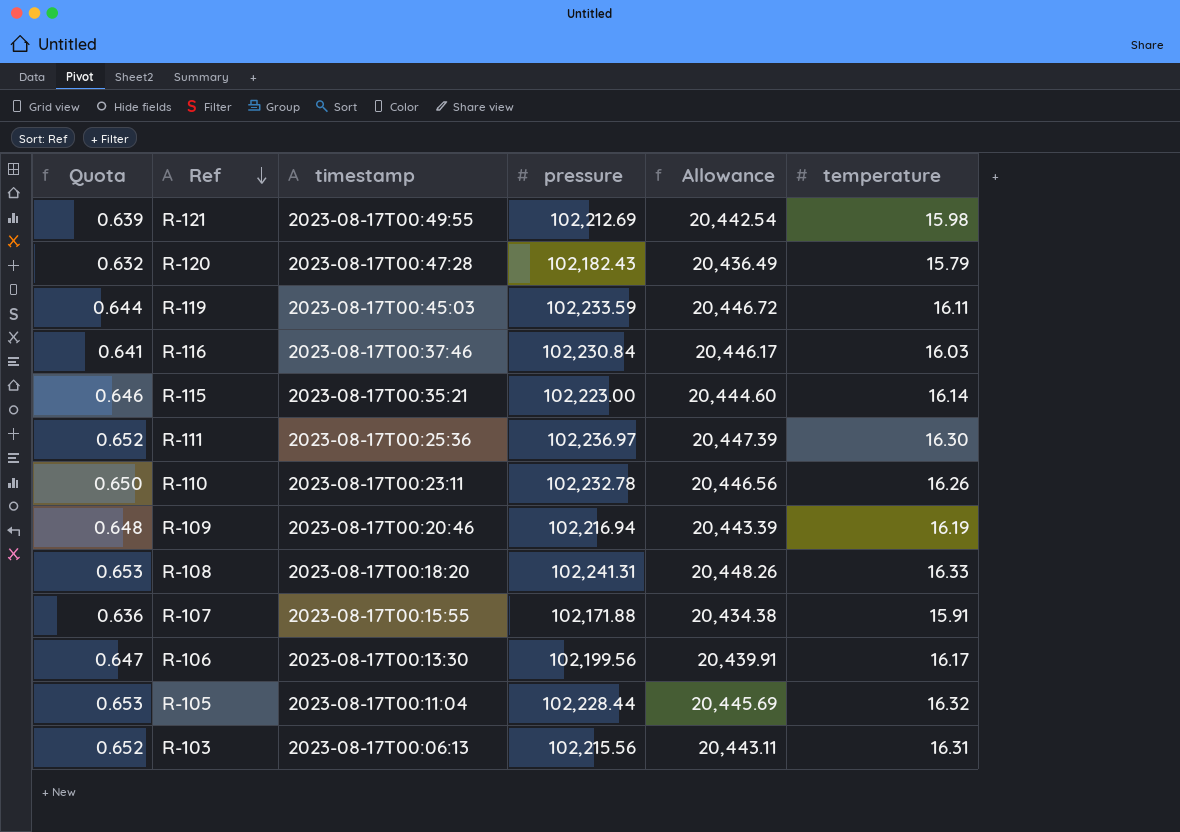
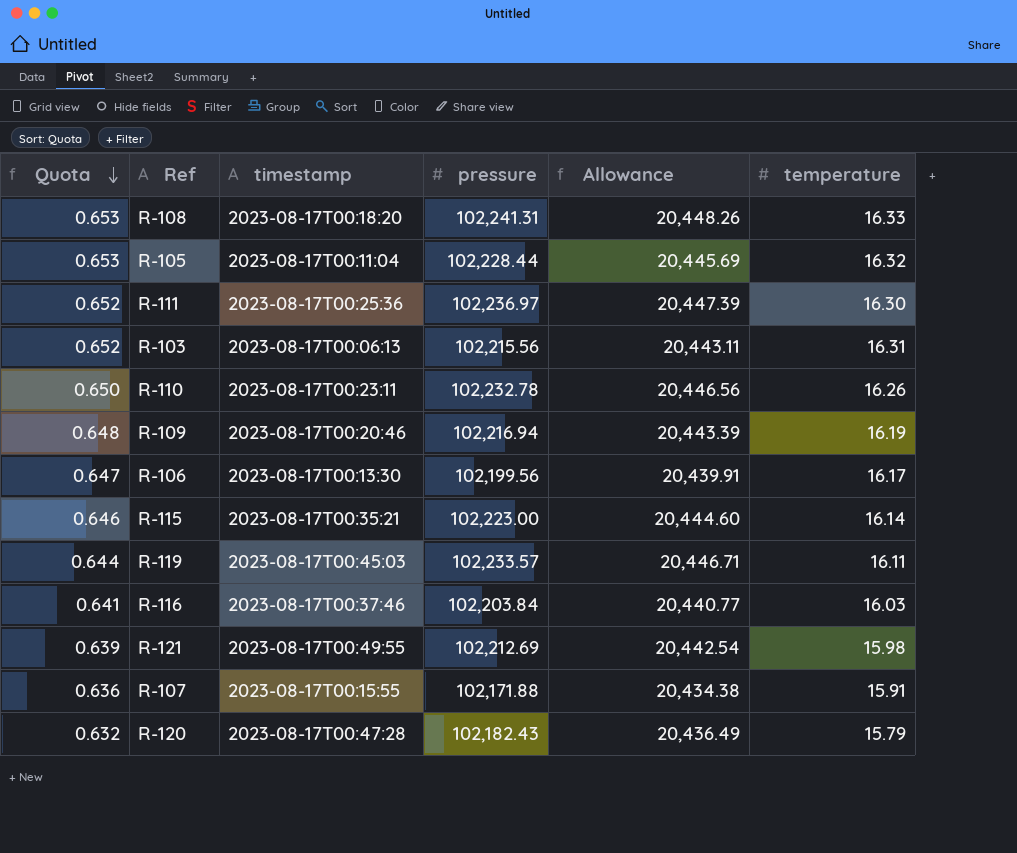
row order: Ref descending -> Quota descending
R-119 | pressure: 102,233.59 -> 102,233.57
R-119 | Allowance: 20,446.72 -> 20,446.71
R-116 | pressure: 102,230.84 -> 102,203.84
R-116 | Allowance: 20,446.17 -> 20,440.77

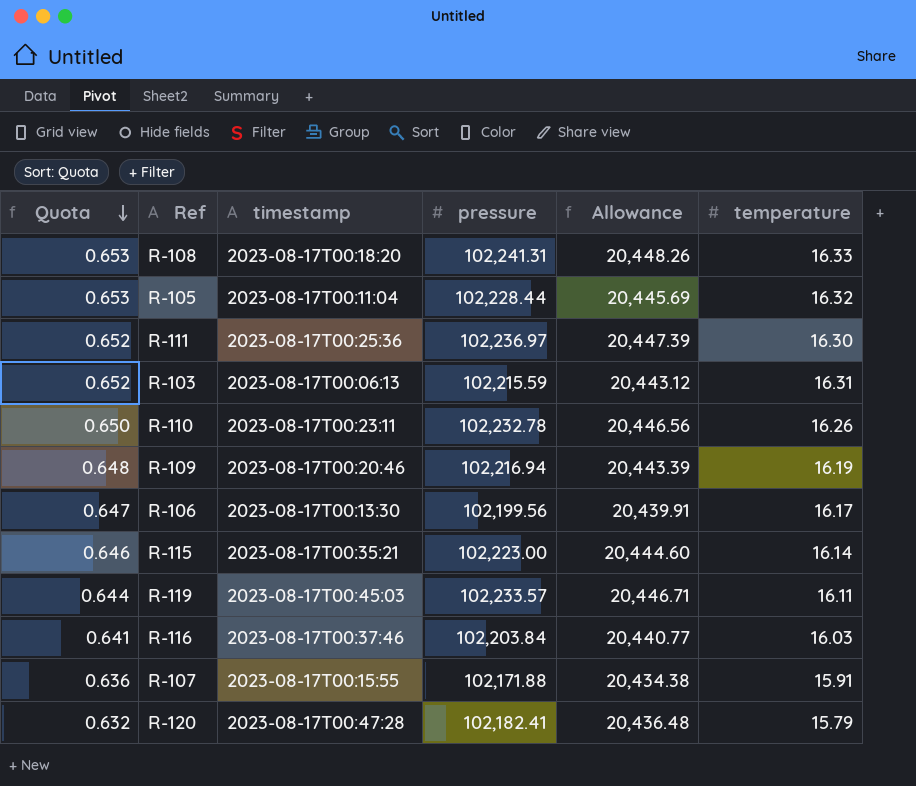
row R-121: 0.639 | 2023-08-17T00:49:55 | 102,212.69 | 20,442.54 | 15.98 -> none
R-103 | pressure: 102,215.56 -> 102,215.59
R-103 | Allowance: 20,443.11 -> 20,443.12
R-120 | pressure: 102,182.43 -> 102,182.41
R-120 | Allowance: 20,436.49 -> 20,436.48

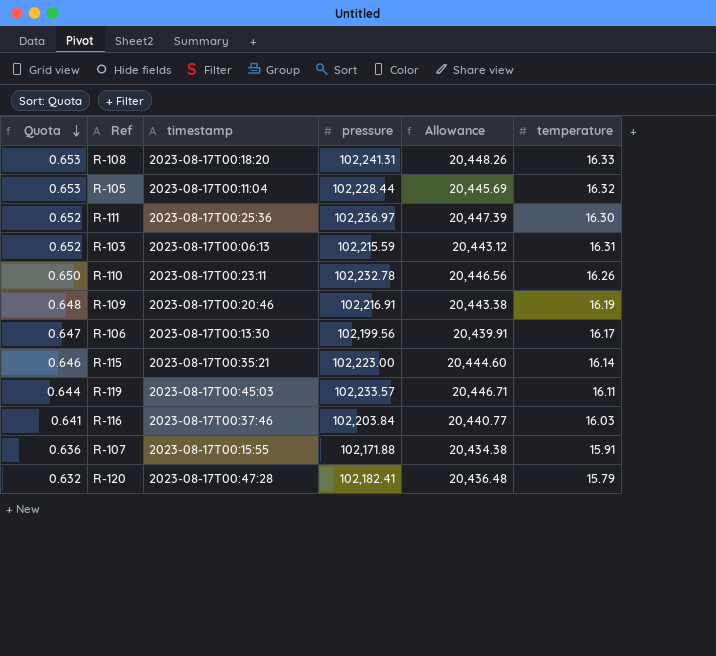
R-109 | pressure: 102,216.94 -> 102,216.91
R-109 | Allowance: 20,443.39 -> 20,443.38

